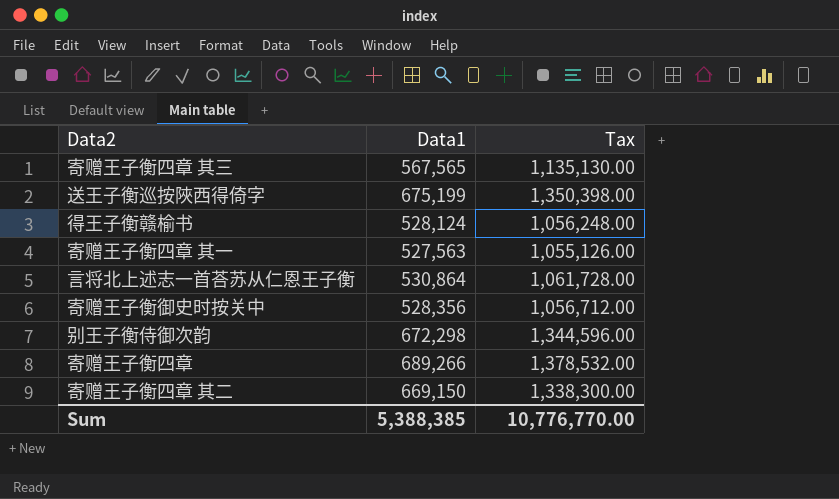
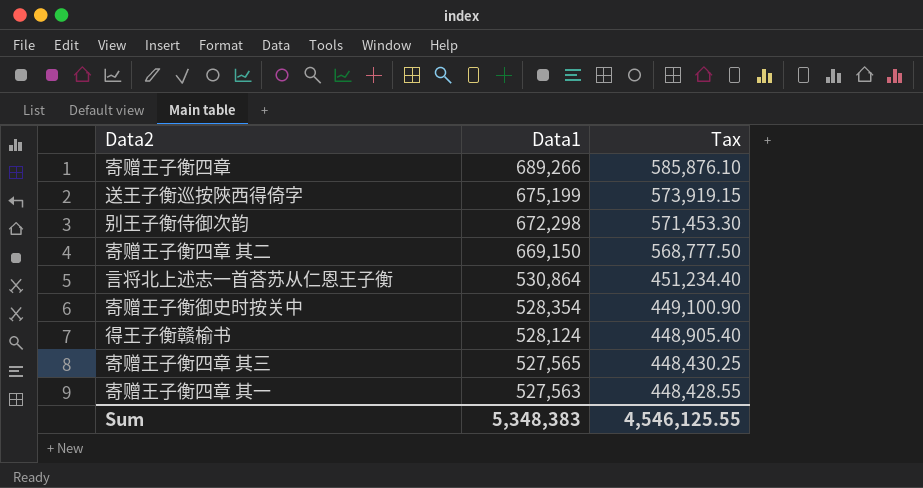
row order: none -> Data1 descending
column Tax | formula: [Data1] * 2 -> [Data1] * 0.85
寄赠王子衡御史时按关中 | Data1: 528,356 -> 528,354
寄赠王子衡四章 其三 | Data1: 567,565 -> 527,565
Sum | Data1: 5,388,385 -> 5,348,383
Sum | Tax: 10,776,770.00 -> 4,546,125.55

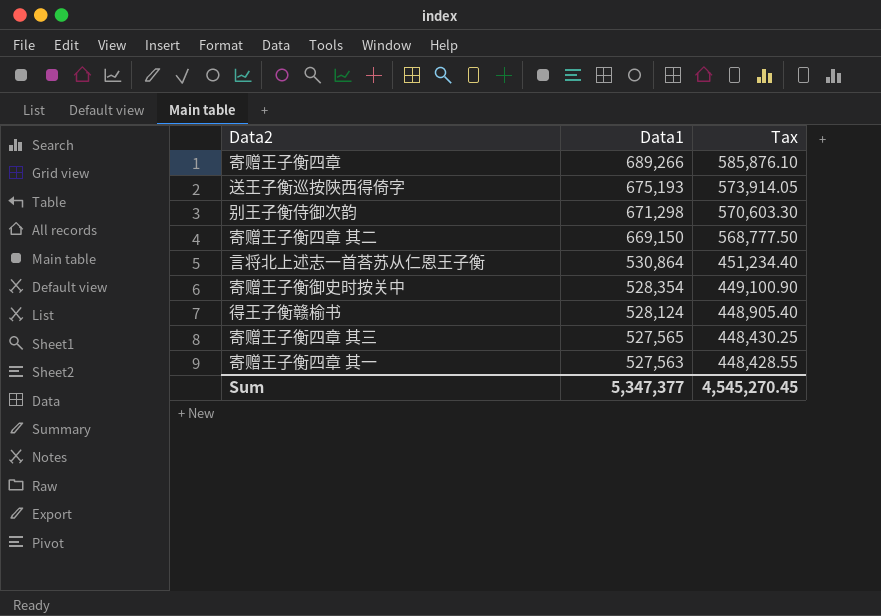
送王子衡巡按陜西得倚字 | Data1: 675,199 -> 675,193
送王子衡巡按陜西得倚字 | Tax: 573,919.15 -> 573,914.05
别王子衡侍御次韵 | Data1: 672,298 -> 671,298
别王子衡侍御次韵 | Tax: 571,453.30 -> 570,603.30
Sum | Data1: 5,348,383 -> 5,347,377
Sum | Tax: 4,546,125.55 -> 4,545,270.45

